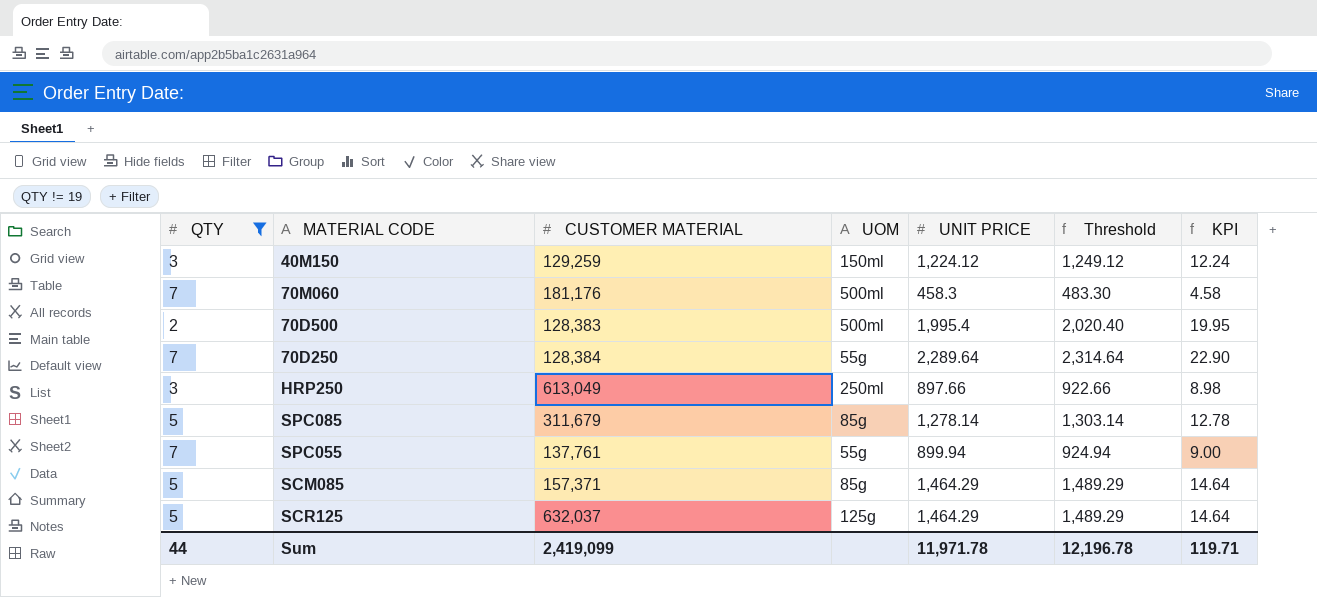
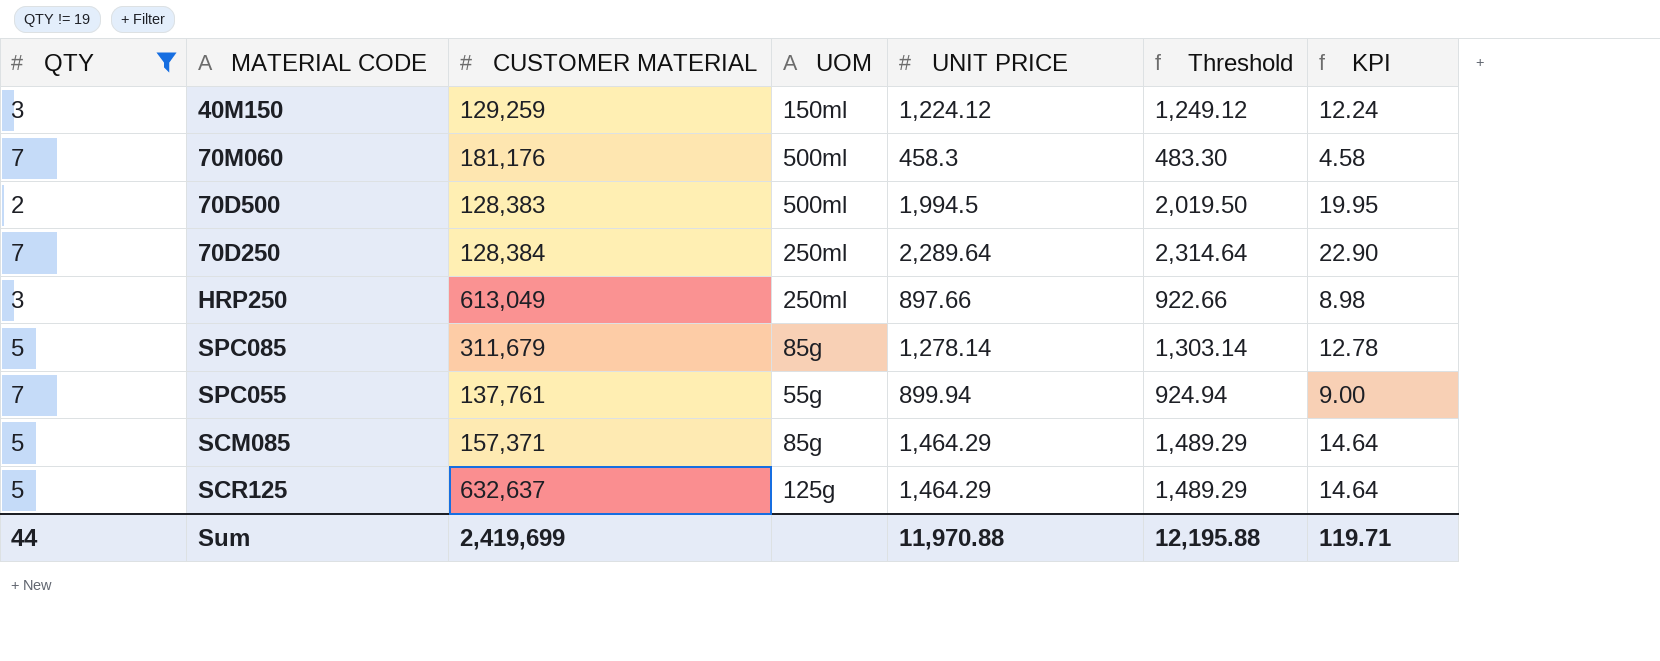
70D500 | UNIT PRICE: 1,995.4 -> 1,994.5
70D500 | Threshold: 2,020.40 -> 2,019.50
70D250 | UOM: 55g -> 250ml
SCR125 | CUSTOMER MATERIAL: 632,037 -> 632,637
Sum | CUSTOMER MATERIAL: 2,419,099 -> 2,419,699
Sum | UNIT PRICE: 11,971.78 -> 11,970.88
Sum | Threshold: 12,196.78 -> 12,195.88

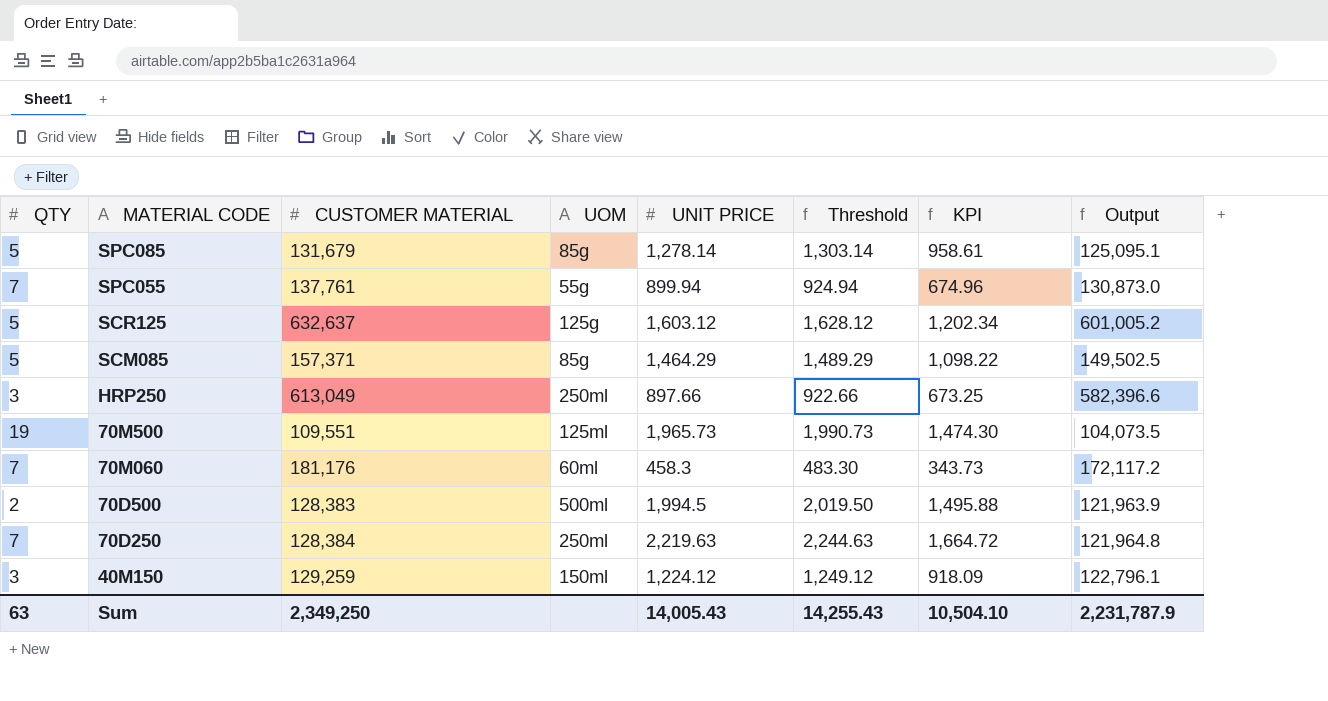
filter: QTY != 19 -> none
row order: none -> MATERIAL CODE descending
column KPI | formula: [UNIT PRICE] * 0.01 -> [UNIT PRICE] * 0.75
column Output | formula: none -> [CUSTOMER MATERIAL] * 0.95
SPC085 | CUSTOMER MATERIAL: 311,679 -> 131,679
SCR125 | UNIT PRICE: 1,464.29 -> 1,603.12
SCR125 | Threshold: 1,489.29 -> 1,628.12
70M060 | UOM: 500ml -> 60ml
70D250 | UNIT PRICE: 2,289.64 -> 2,219.63
70D250 | Threshold: 2,314.64 -> 2,244.63
Sum | QTY: 44 -> 63
Sum | CUSTOMER MATERIAL: 2,419,699 -> 2,349,250
Sum | UNIT PRICE: 11,970.88 -> 14,005.43
Sum | Threshold: 12,195.88 -> 14,255.43
Sum | KPI: 119.71 -> 10,504.10

